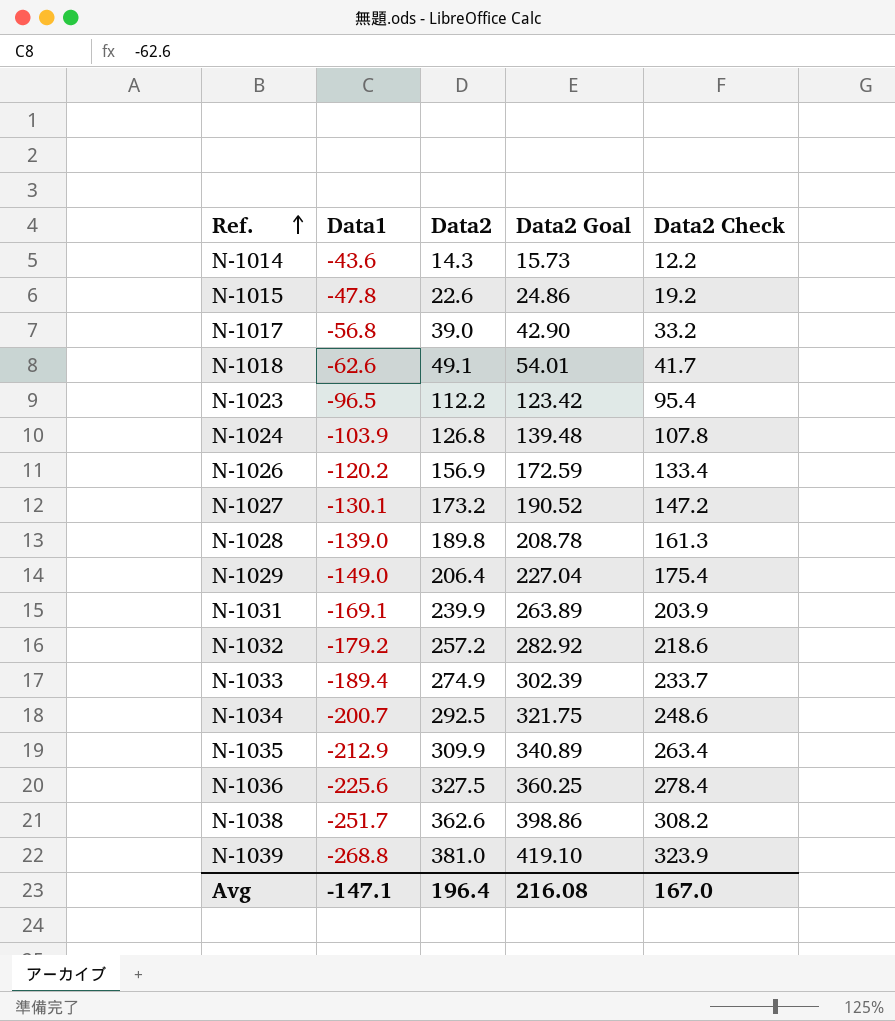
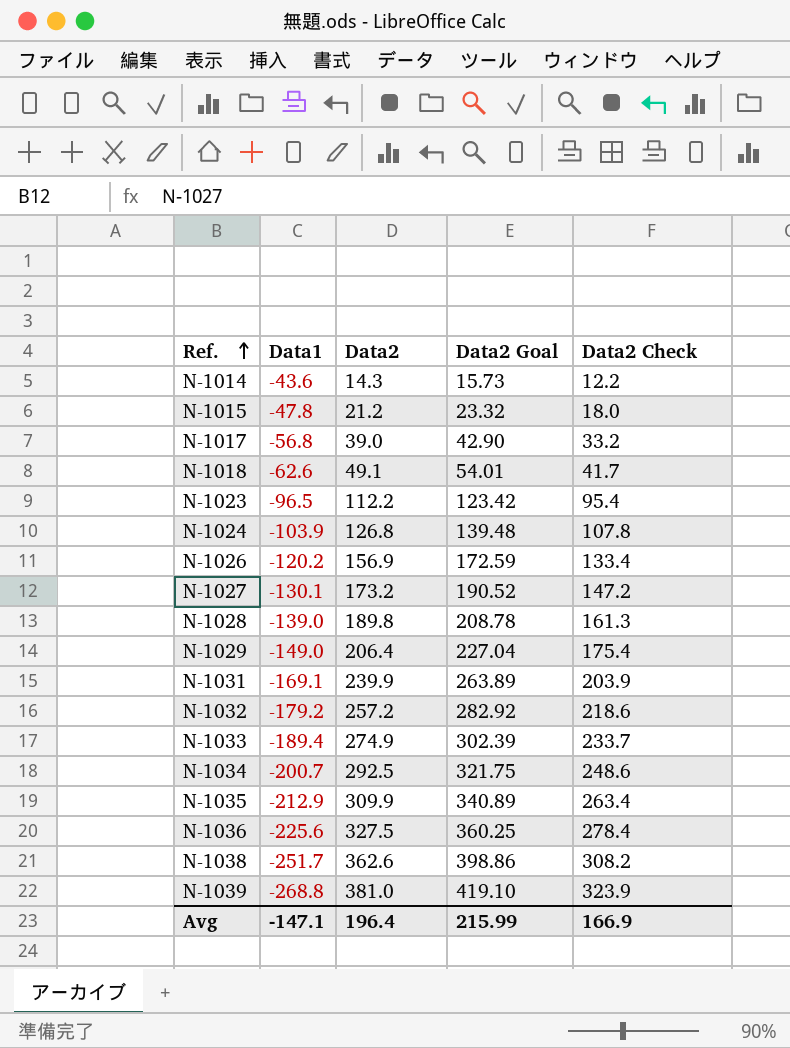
N-1015 | Data2: 22.6 -> 21.2
N-1015 | Data2 Goal: 24.86 -> 23.32
N-1015 | Data2 Check: 19.2 -> 18.0
Avg | Data2 Goal: 216.08 -> 215.99
Avg | Data2 Check: 167.0 -> 166.9

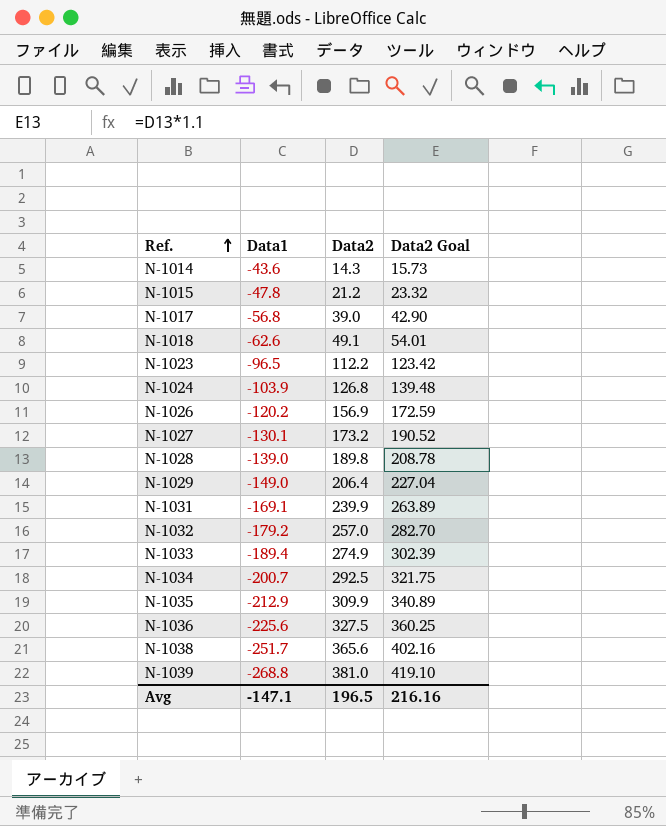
column Data2 Check | formula: [Data2] * 0.85 -> none
N-1032 | Data2: 257.2 -> 257.0
N-1032 | Data2 Goal: 282.92 -> 282.70
N-1038 | Data2: 362.6 -> 365.6
N-1038 | Data2 Goal: 398.86 -> 402.16
Avg | Data2: 196.4 -> 196.5
Avg | Data2 Goal: 215.99 -> 216.16

